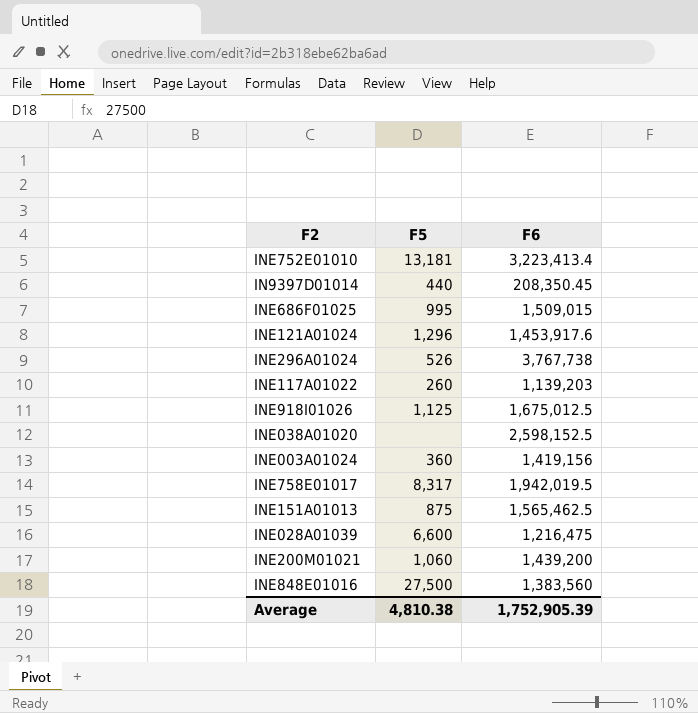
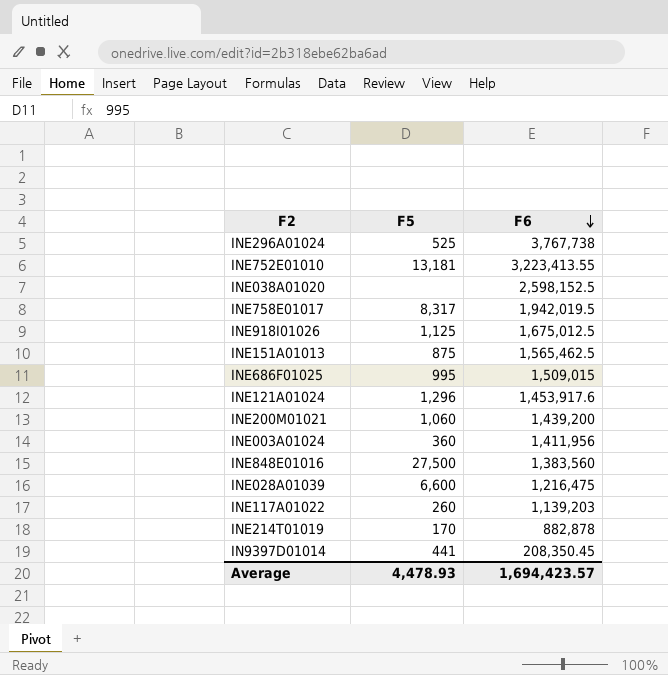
row order: none -> F6 descending
INE296A01024 | F5: 526 -> 525
INE752E01010 | F6: 3,223,413.4 -> 3,223,413.55
INE003A01024 | F6: 1,419,156 -> 1,411,956
row INE214T01019: none -> 170 | 882,878
IN9397D01014 | F5: 440 -> 441
Average | F5: 4,810.38 -> 4,478.93
Average | F6: 1,752,905.39 -> 1,694,423.57

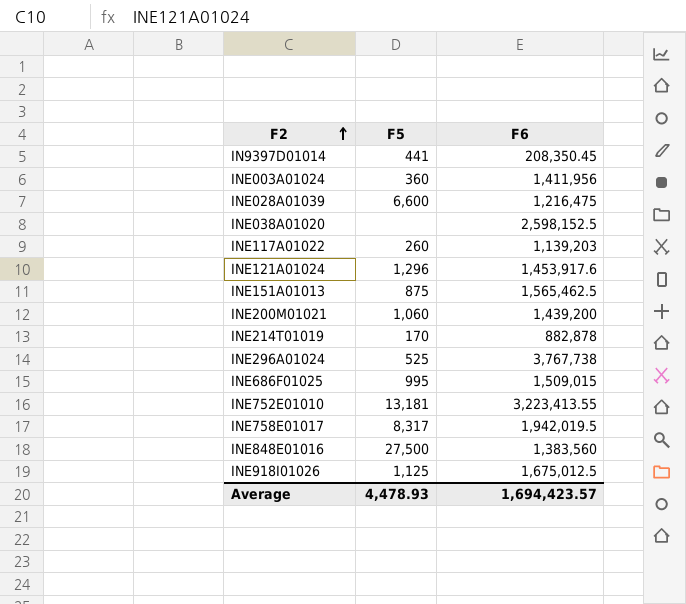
row order: F6 descending -> F2 ascending

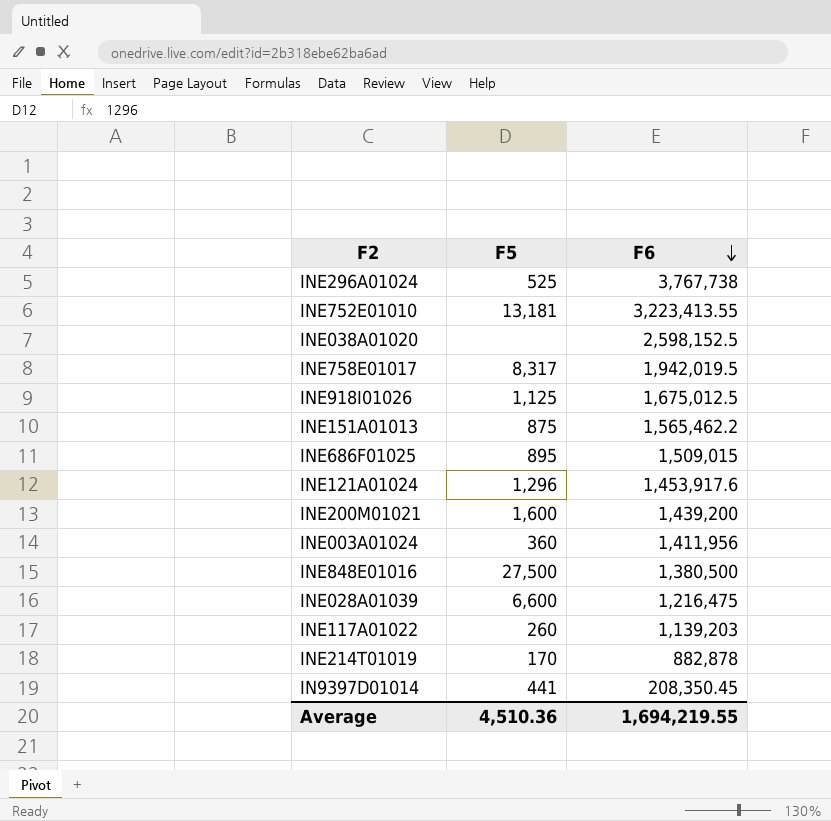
row order: F2 ascending -> F6 descending
INE151A01013 | F6: 1,565,462.5 -> 1,565,462.2
INE686F01025 | F5: 995 -> 895
INE200M01021 | F5: 1,060 -> 1,600
INE848E01016 | F6: 1,383,560 -> 1,380,500
Average | F5: 4,478.93 -> 4,510.36
Average | F6: 1,694,423.57 -> 1,694,219.55

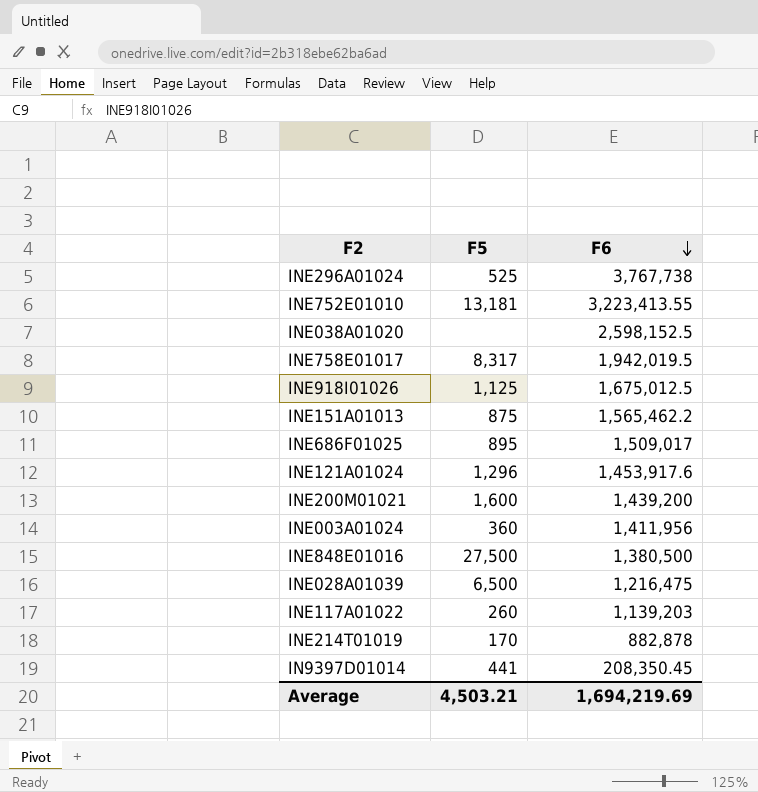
INE686F01025 | F6: 1,509,015 -> 1,509,017
INE028A01039 | F5: 6,600 -> 6,500
Average | F5: 4,510.36 -> 4,503.21
Average | F6: 1,694,219.55 -> 1,694,219.69

